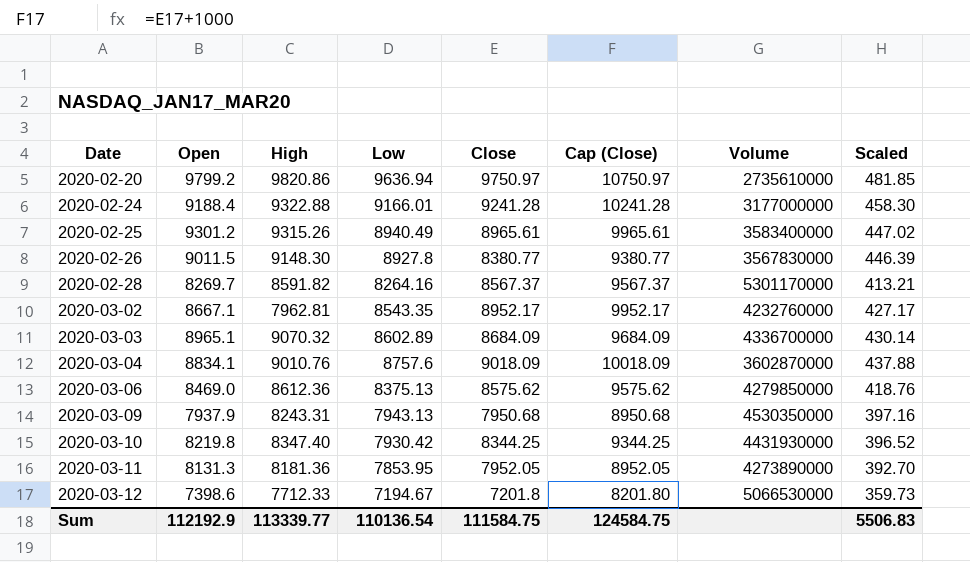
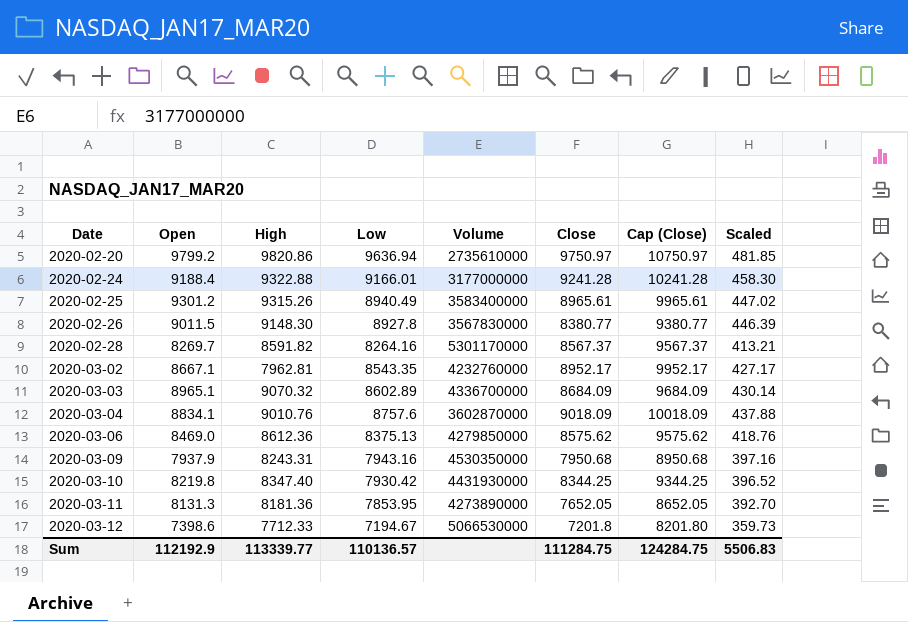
column Volume | position: 7 -> 5
2020-03-09 | Low: 7943.13 -> 7943.16
2020-03-11 | Close: 7952.05 -> 7652.05
2020-03-11 | Cap (Close): 8952.05 -> 8652.05
Sum | Low: 110136.54 -> 110136.57
Sum | Close: 111584.75 -> 111284.75
Sum | Cap (Close): 124584.75 -> 124284.75

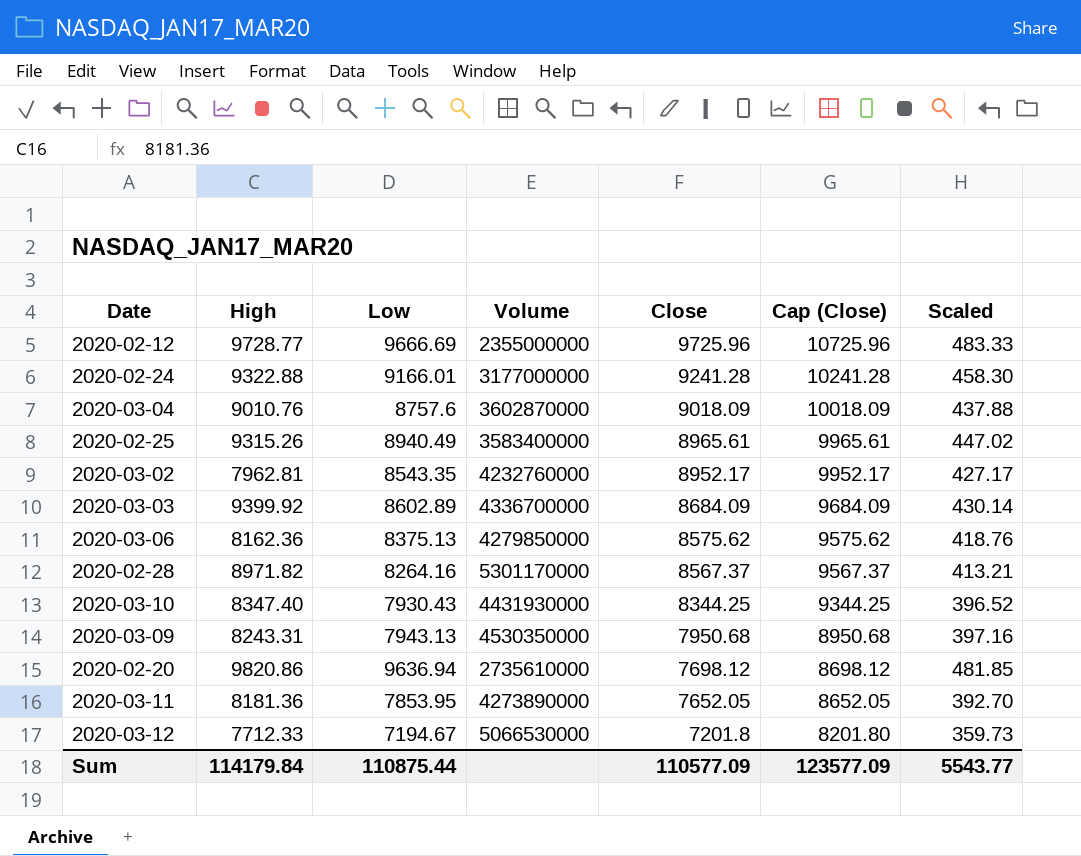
row order: Date ascending -> Close descending
column Open | position: 2 -> none
row 2020-02-26: 9011.5 | 9148.30 | 8927.8 | 3567830000 | 8380.77 | 9380.77 | 446.39 -> none
row 2020-02-12: none -> 9728.77 | 9666.69 | 2355000000 | 9725.96 | 10725.96 | 483.33
2020-03-03 | High: 9070.32 -> 9399.92
2020-03-06 | High: 8612.36 -> 8162.36
2020-02-28 | High: 8591.82 -> 8971.82
2020-03-10 | Low: 7930.42 -> 7930.43
2020-03-09 | Low: 7943.16 -> 7943.13
2020-02-20 | Close: 9750.97 -> 7698.12
2020-02-20 | Cap (Close): 10750.97 -> 8698.12
Sum | High: 113339.77 -> 114179.84
Sum | Low: 110136.57 -> 110875.44
Sum | Close: 111284.75 -> 110577.09
Sum | Cap (Close): 124284.75 -> 123577.09
Sum | Scaled: 5506.83 -> 5543.77

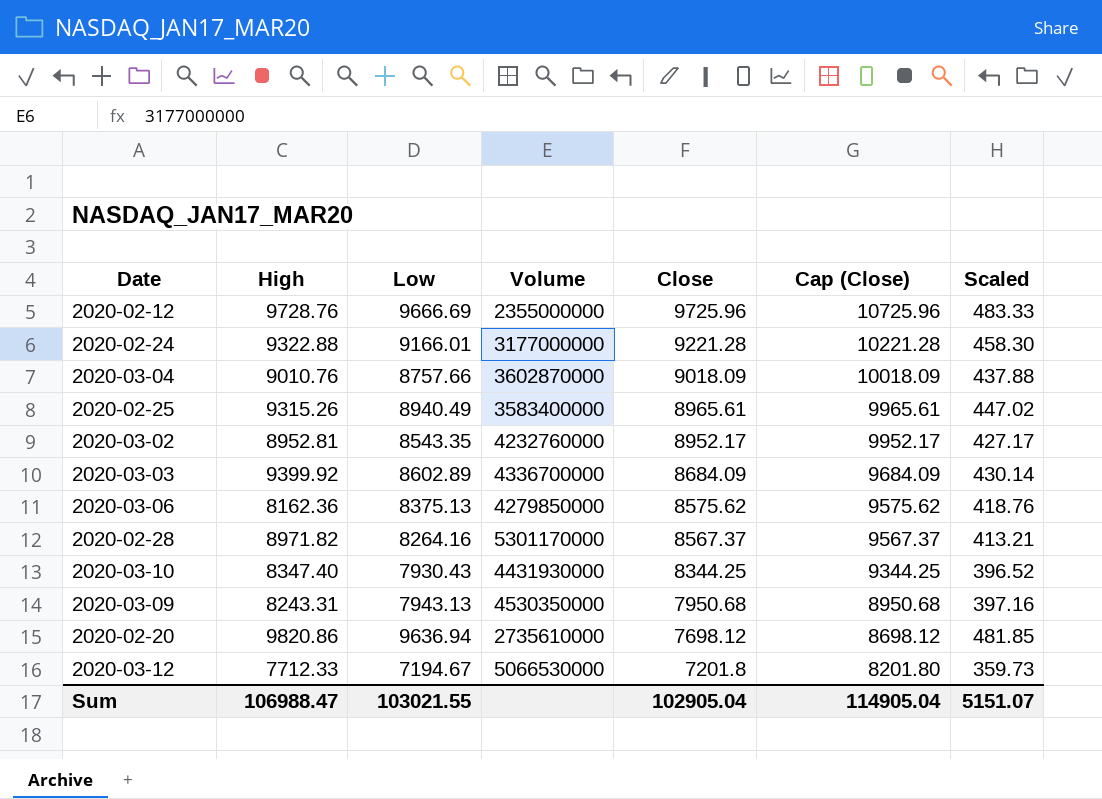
row 2020-03-11: 8181.36 | 7853.95 | 4273890000 | 7652.05 | 8652.05 | 392.70 -> none
2020-02-12 | High: 9728.77 -> 9728.76
2020-02-24 | Close: 9241.28 -> 9221.28
2020-02-24 | Cap (Close): 10241.28 -> 10221.28
2020-03-04 | Low: 8757.6 -> 8757.66
2020-03-02 | High: 7962.81 -> 8952.81
Sum | High: 114179.84 -> 106988.47
Sum | Low: 110875.44 -> 103021.55
Sum | Close: 110577.09 -> 102905.04
Sum | Cap (Close): 123577.09 -> 114905.04
Sum | Scaled: 5543.77 -> 5151.07

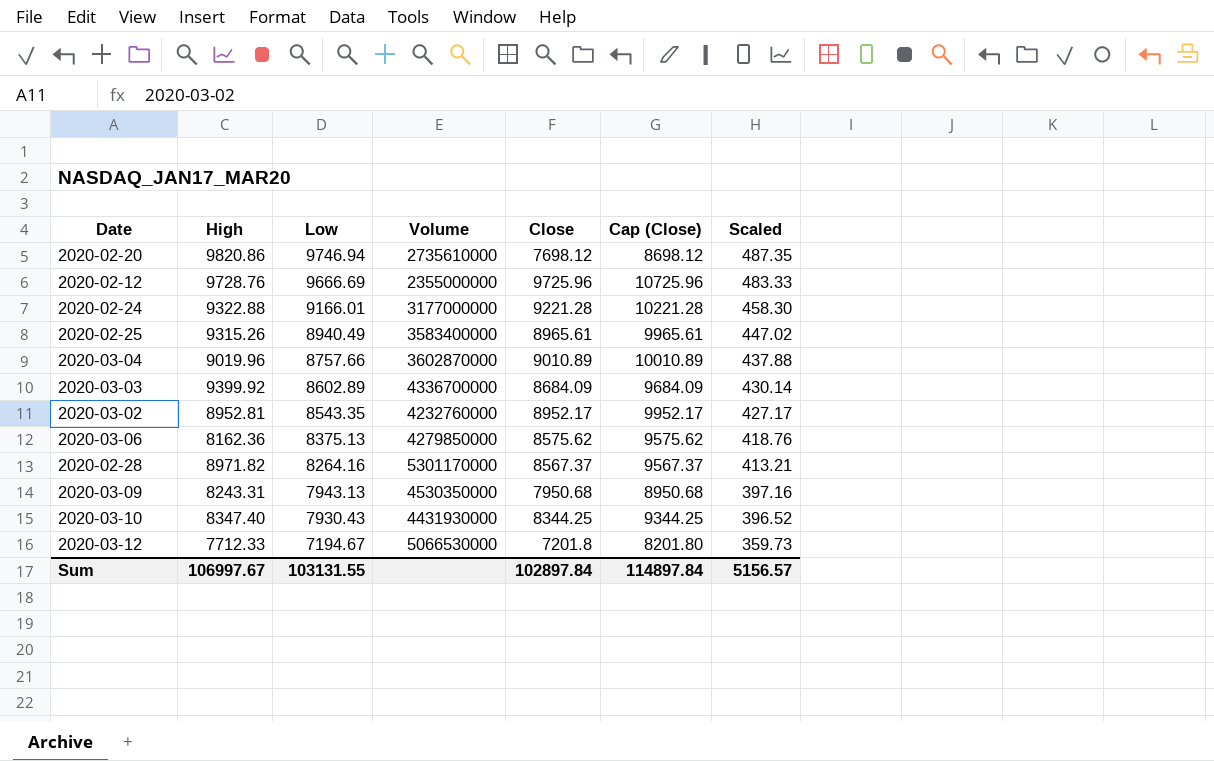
row order: Close descending -> Low descending
2020-02-20 | Low: 9636.94 -> 9746.94
2020-02-20 | Scaled: 481.85 -> 487.35
2020-03-04 | High: 9010.76 -> 9019.96
2020-03-04 | Close: 9018.09 -> 9010.89
2020-03-04 | Cap (Close): 10018.09 -> 10010.89
Sum | High: 106988.47 -> 106997.67
Sum | Low: 103021.55 -> 103131.55
Sum | Close: 102905.04 -> 102897.84
Sum | Cap (Close): 114905.04 -> 114897.84
Sum | Scaled: 5151.07 -> 5156.57

